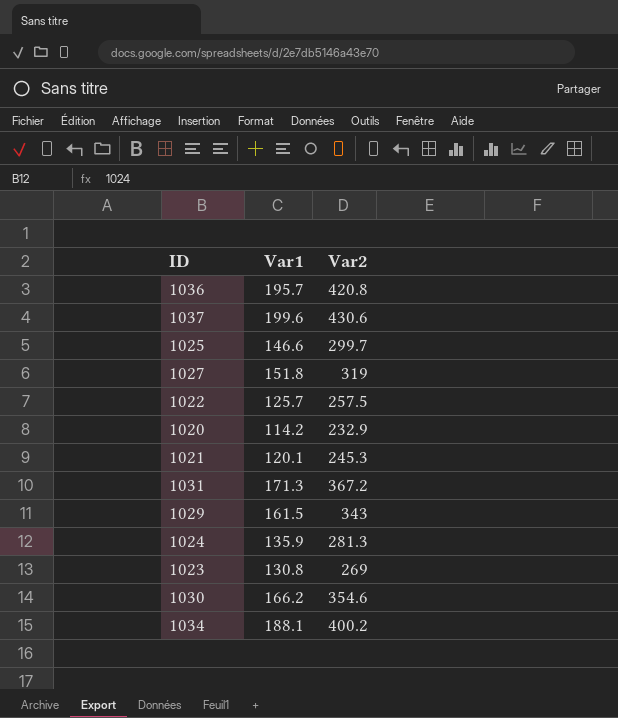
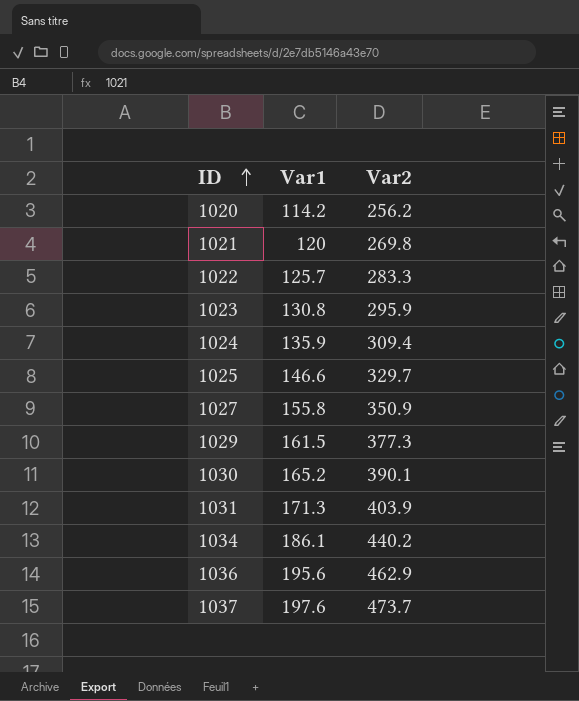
row order: none -> ID ascending
1020 | Var2: 232.9 -> 256.2
1021 | Var1: 120.1 -> 120
1021 | Var2: 245.3 -> 269.8
1022 | Var2: 257.5 -> 283.3
1023 | Var2: 269 -> 295.9
1024 | Var2: 281.3 -> 309.4
1025 | Var2: 299.7 -> 329.7
1027 | Var1: 151.8 -> 155.8
1027 | Var2: 319 -> 350.9
1029 | Var2: 343 -> 377.3
1030 | Var1: 166.2 -> 165.2
1030 | Var2: 354.6 -> 390.1
1031 | Var2: 367.2 -> 403.9
1034 | Var1: 188.1 -> 186.1
1034 | Var2: 400.2 -> 440.2
1036 | Var1: 195.7 -> 195.6
1036 | Var2: 420.8 -> 462.9
1037 | Var1: 199.6 -> 197.6
1037 | Var2: 430.6 -> 473.7

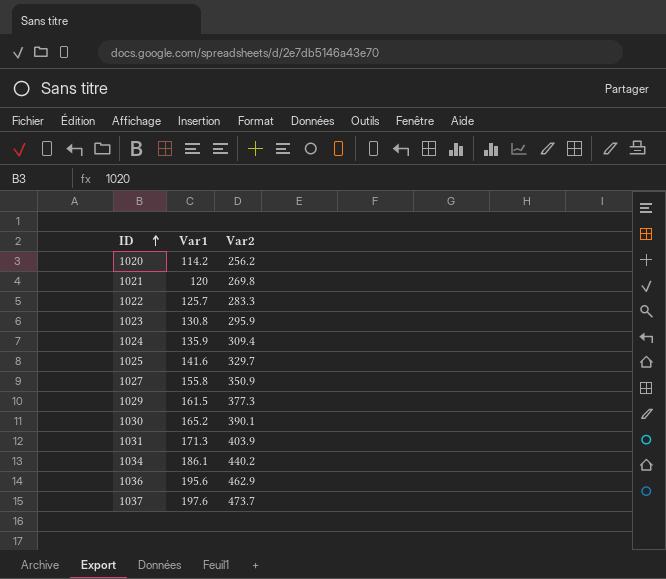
1025 | Var1: 146.6 -> 141.6

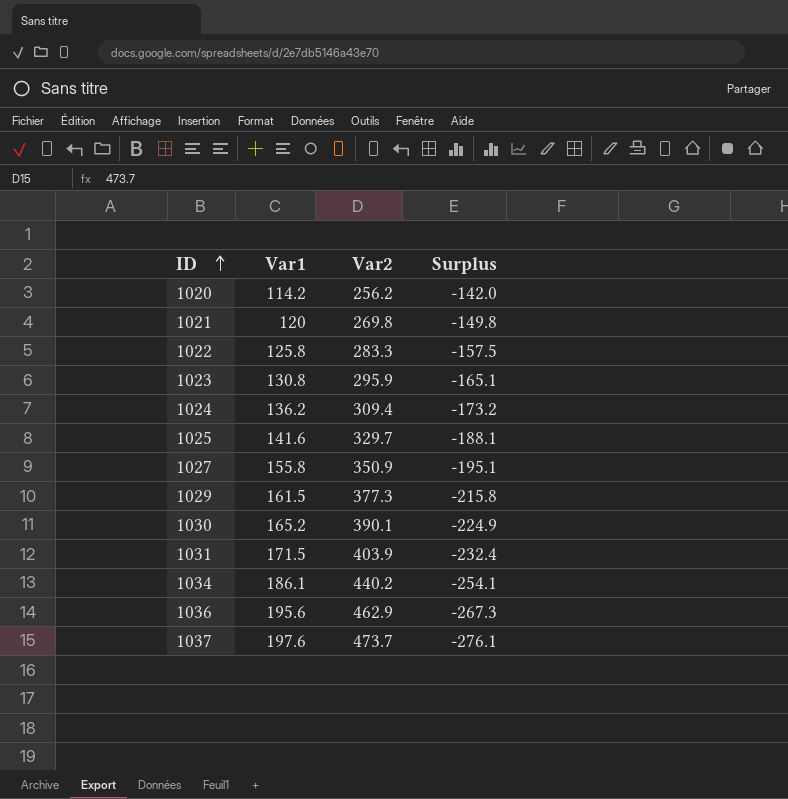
column Surplus | formula: none -> [Var1] - [Var2]
1022 | Var1: 125.7 -> 125.8
1024 | Var1: 135.9 -> 136.2
1031 | Var1: 171.3 -> 171.5

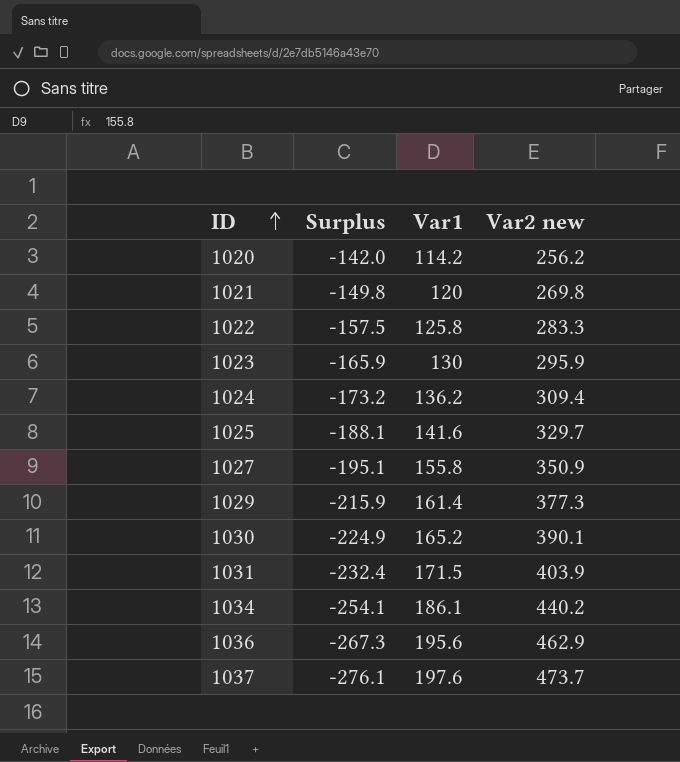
column Surplus | position: 4 -> 2
column name: Var2 -> Var2 new
1023 | Surplus: -165.1 -> -165.9
1023 | Var1: 130.8 -> 130
1029 | Surplus: -215.8 -> -215.9
1029 | Var1: 161.5 -> 161.4

